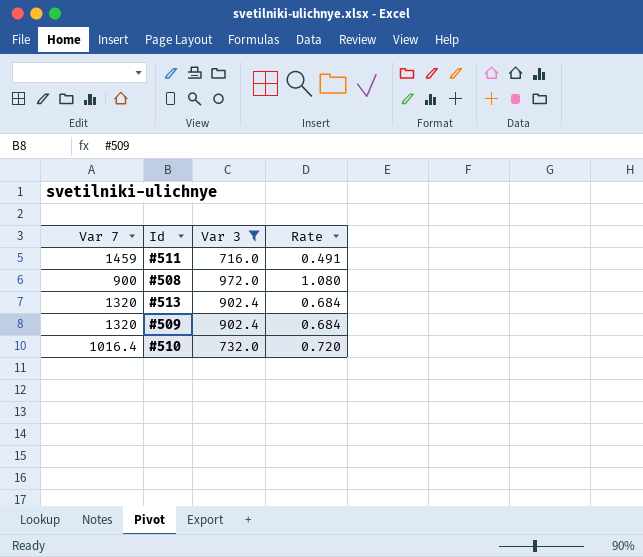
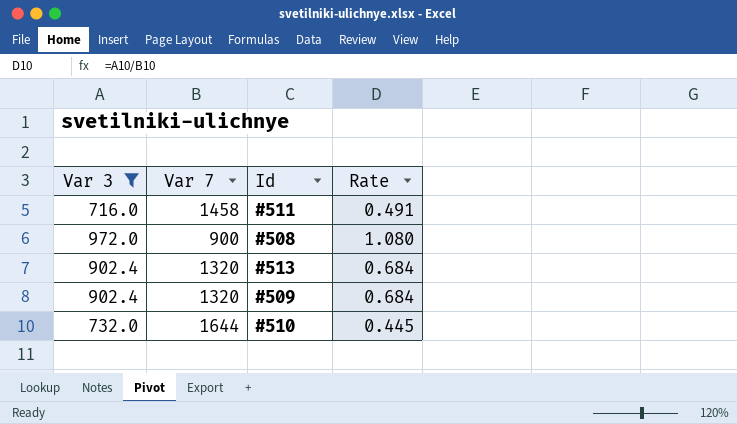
column Var 3 | position: 3 -> 1
#511 | Var 7: 1459 -> 1458
#510 | Var 7: 1016.4 -> 1644
#510 | Rate: 0.720 -> 0.445

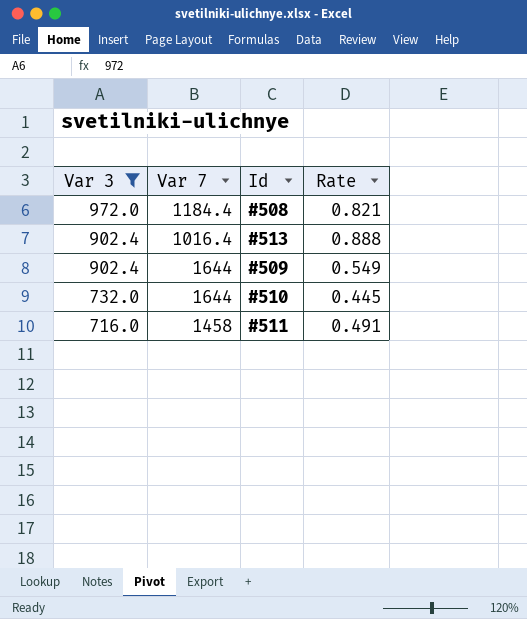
row order: none -> Var 3 descending
#508 | Var 7: 900 -> 1184.4
#508 | Rate: 1.080 -> 0.821
#513 | Var 7: 1320 -> 1016.4
#513 | Rate: 0.684 -> 0.888
#509 | Var 7: 1320 -> 1644
#509 | Rate: 0.684 -> 0.549

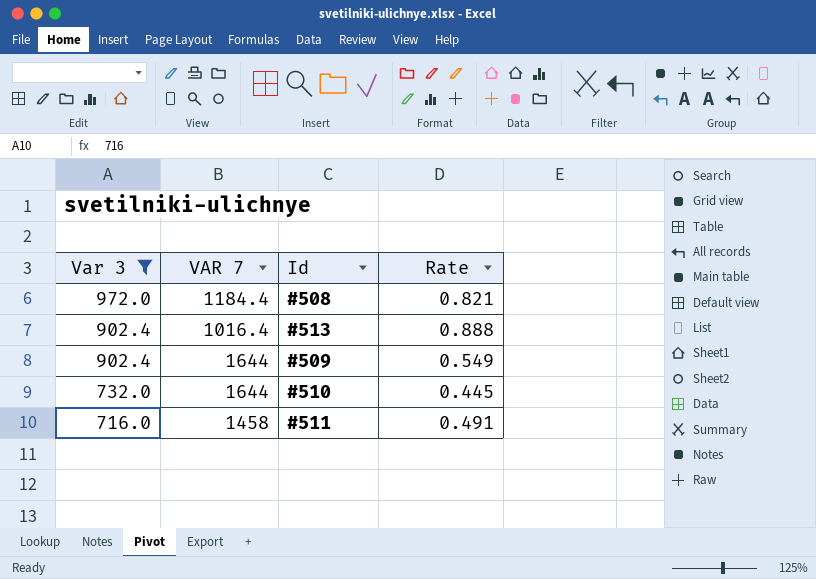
column name: Var 7 -> VAR 7

